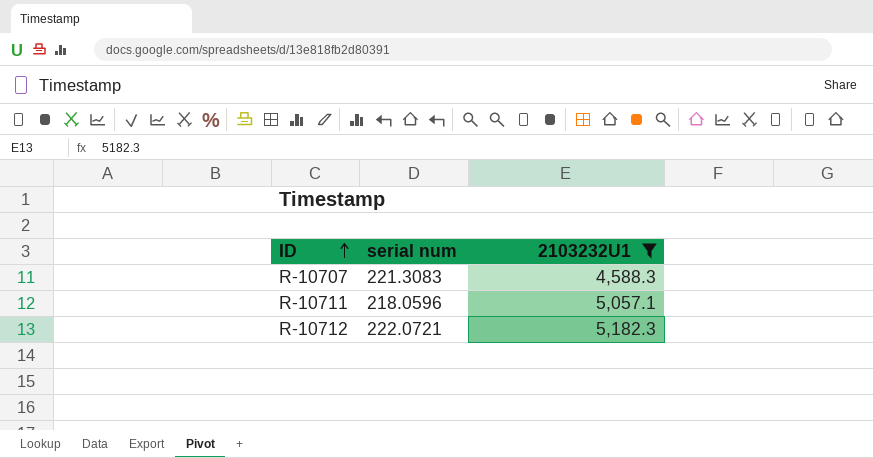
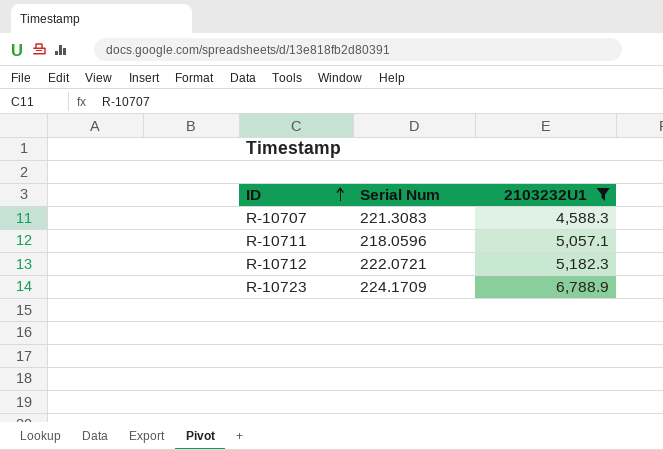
column name: serial num -> Serial Num
row R-10723: none -> 224.1709 | 6,788.9

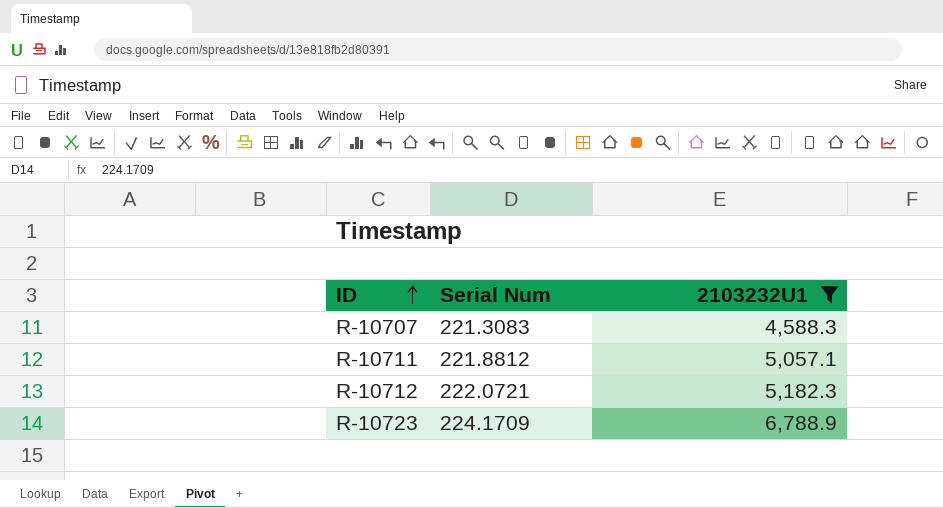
R-10711 | Serial Num: 218.0596 -> 221.8812

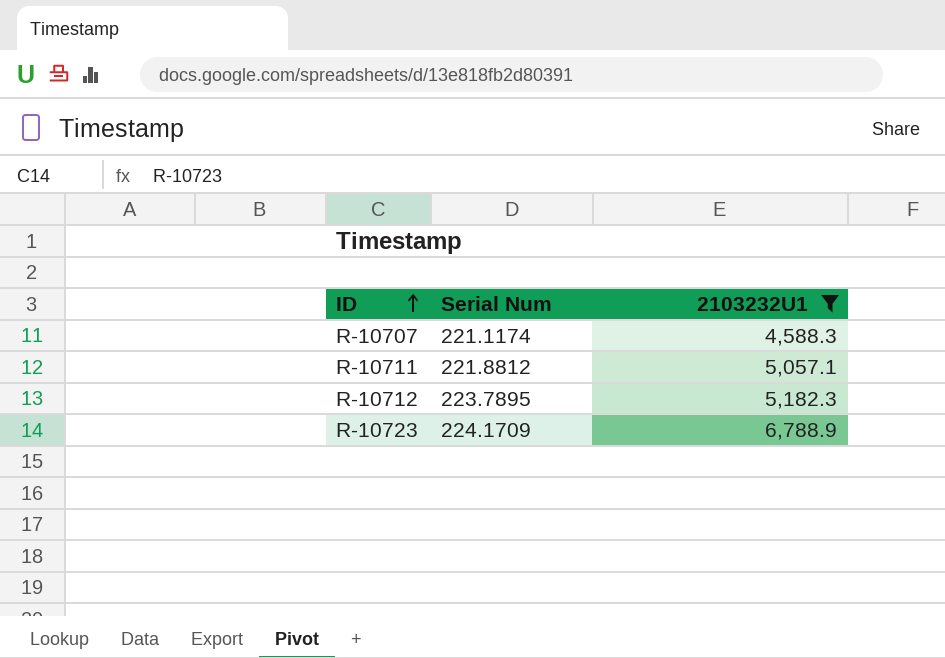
R-10707 | Serial Num: 221.3083 -> 221.1174
R-10712 | Serial Num: 222.0721 -> 223.7895

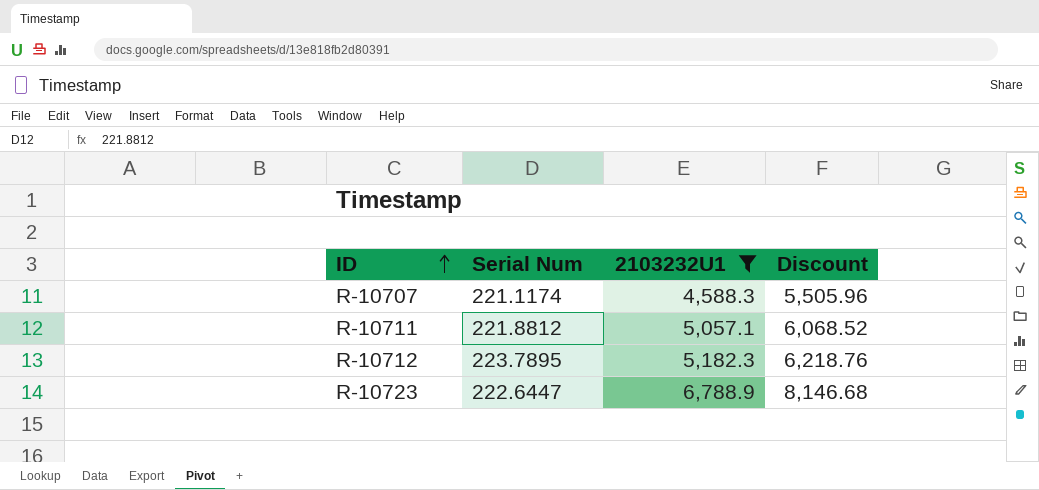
column Discount | formula: none -> [2103232U1] * 1.2
R-10723 | Serial Num: 224.1709 -> 222.6447

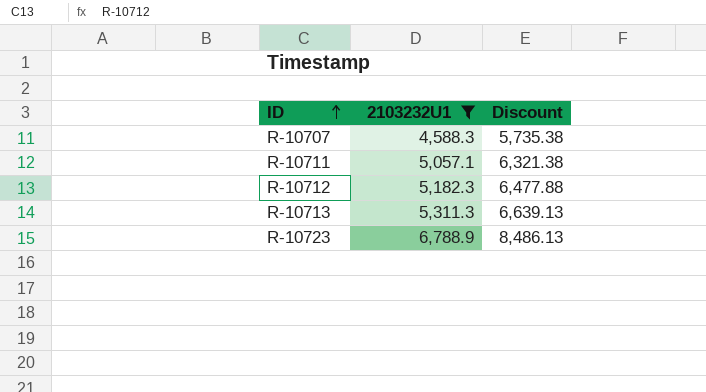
column Serial Num | position: 2 -> none
column Discount | formula: [2103232U1] * 1.2 -> [2103232U1] * 1.25
row R-10713: none -> 5,311.3 | 6,639.13

